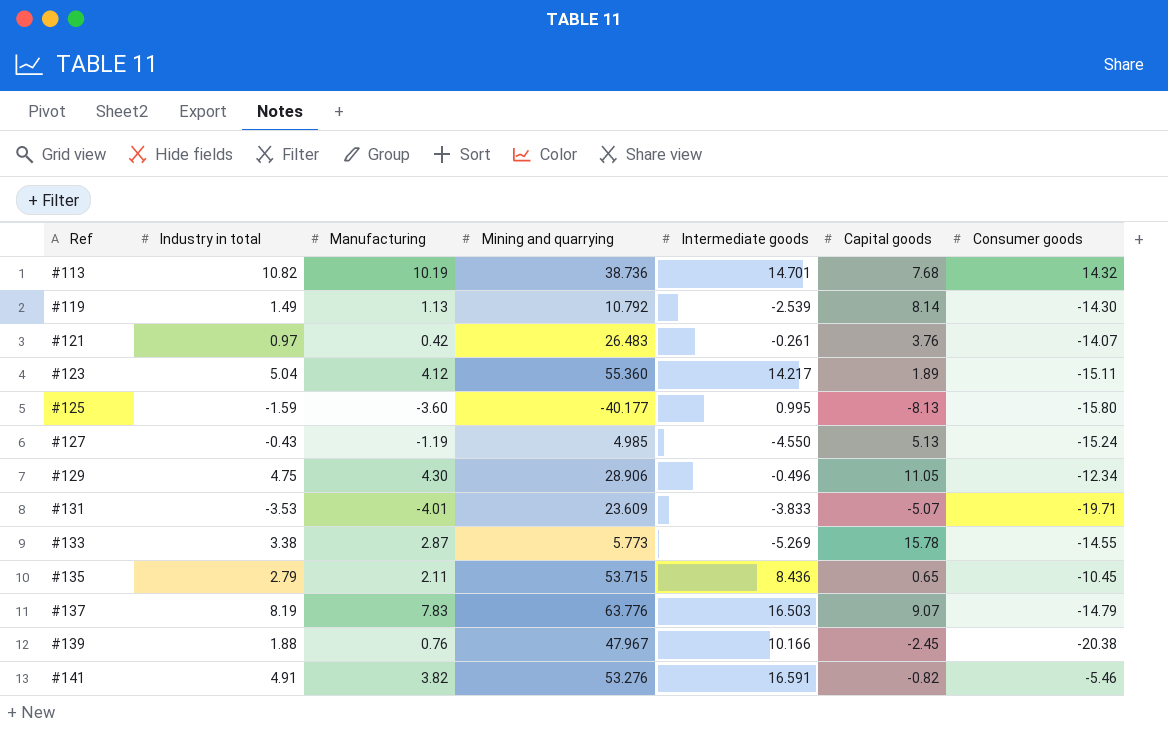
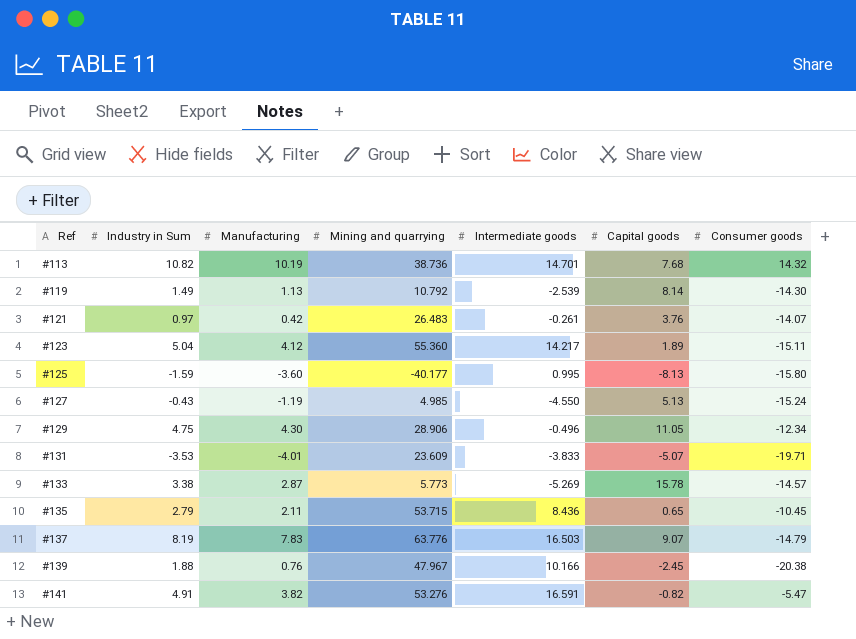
column name: Industry in total -> Industry in Sum
#133 | Consumer goods: -14.55 -> -14.57
#141 | Consumer goods: -5.46 -> -5.47

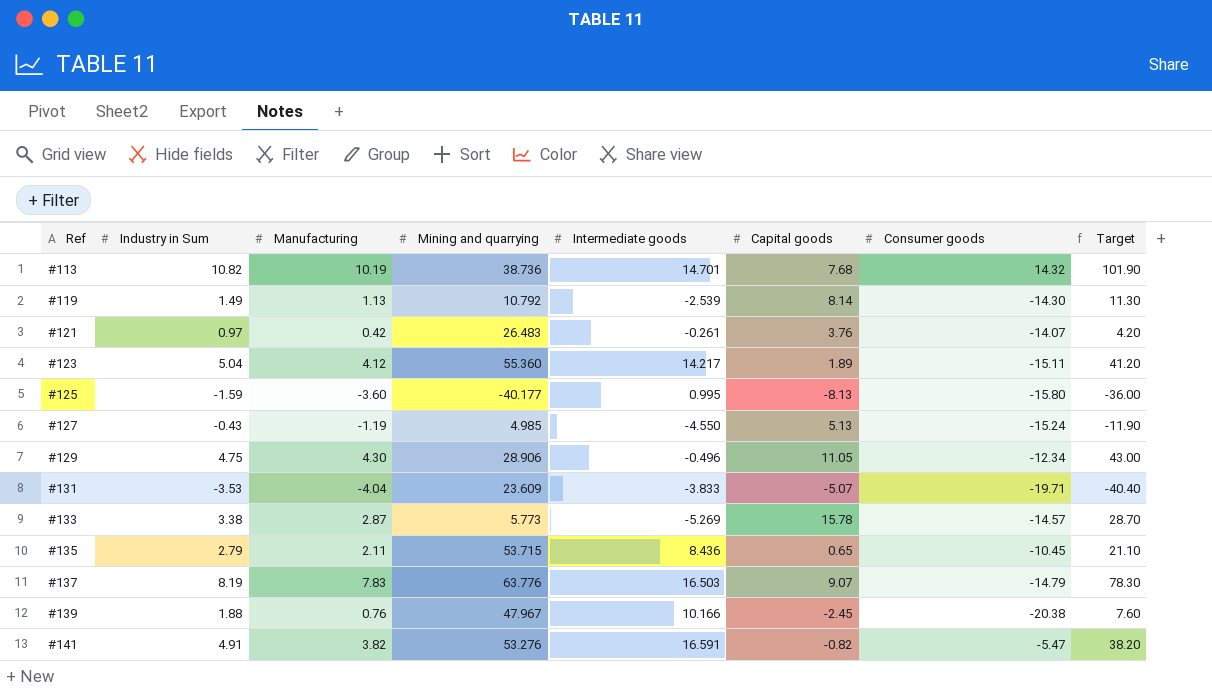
column Target | formula: none -> [Manufacturing] * 10
#131 | Manufacturing: -4.01 -> -4.04

